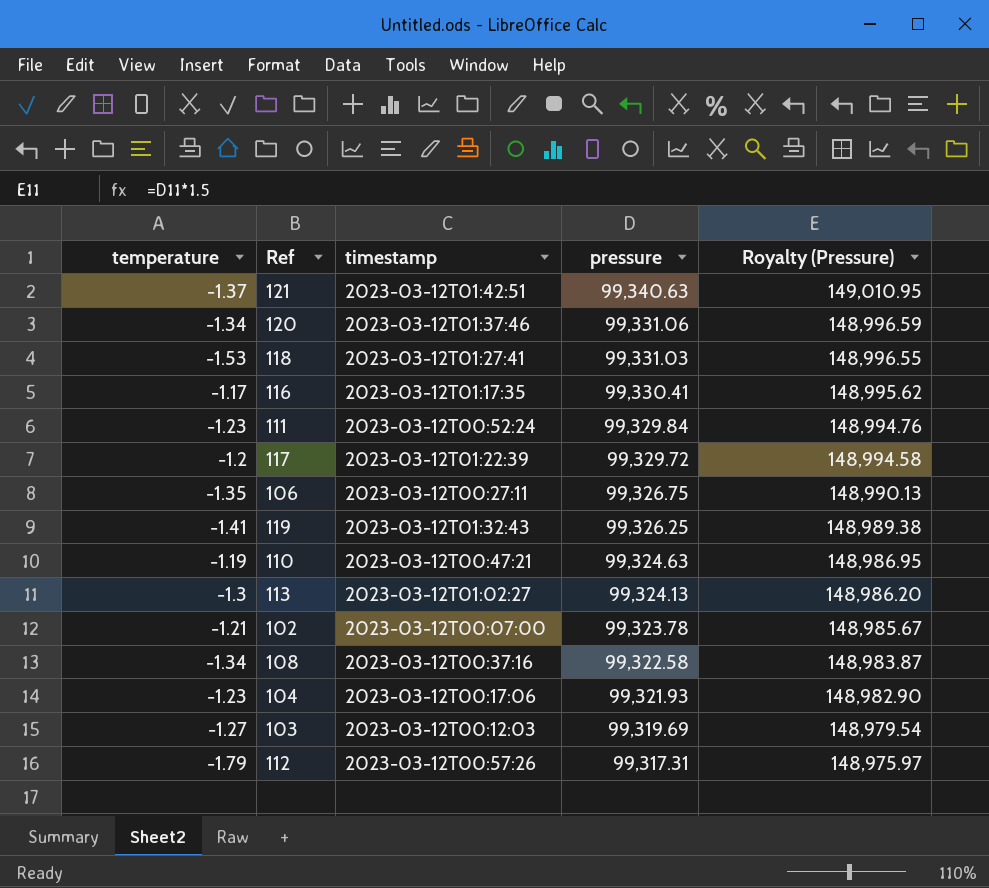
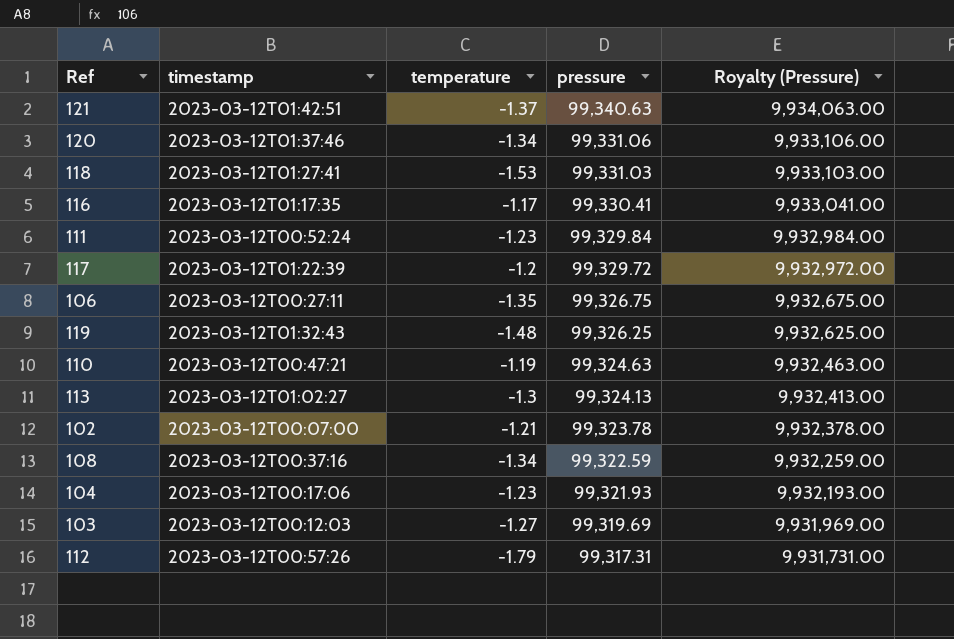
column temperature | position: 1 -> 3
column Royalty (Pressure) | formula: [pressure] * 1.5 -> [pressure] * 100
119 | temperature: -1.41 -> -1.48
108 | pressure: 99,322.58 -> 99,322.59

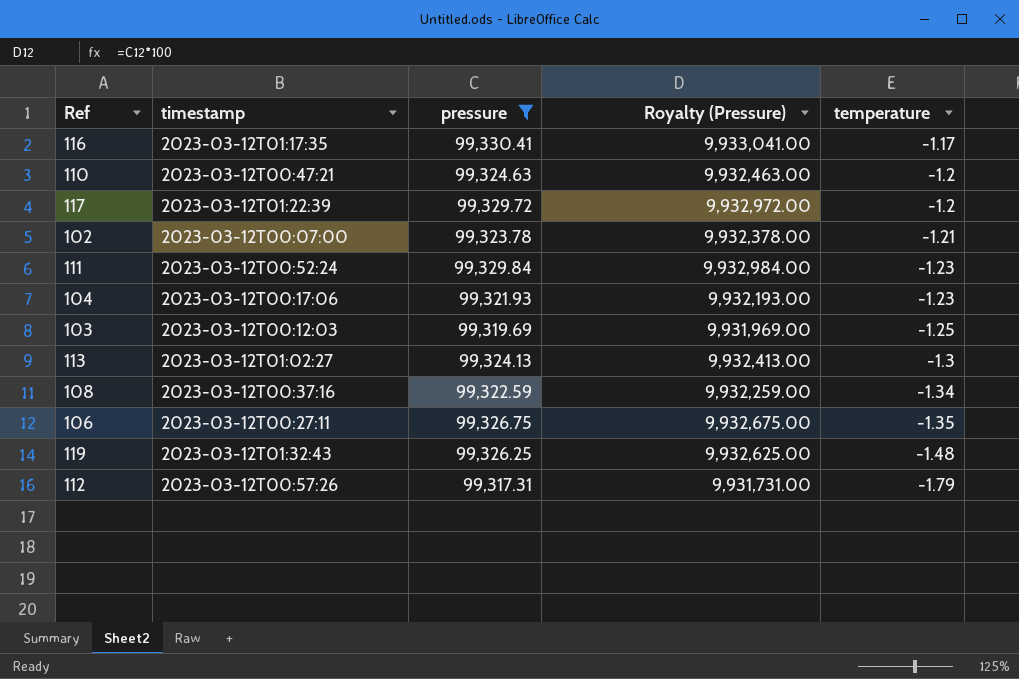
filter: none -> pressure <= 99,330.41
row order: pressure descending -> temperature descending
column temperature | position: 3 -> 5
110 | temperature: -1.19 -> -1.2
103 | temperature: -1.27 -> -1.25

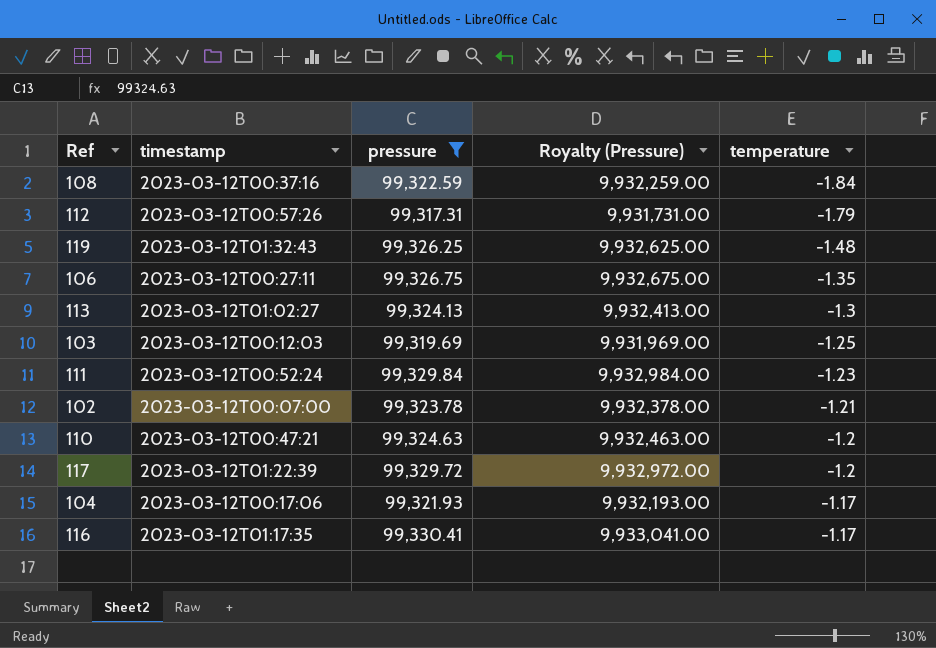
row order: temperature descending -> temperature ascending
108 | temperature: -1.34 -> -1.84
104 | temperature: -1.23 -> -1.17

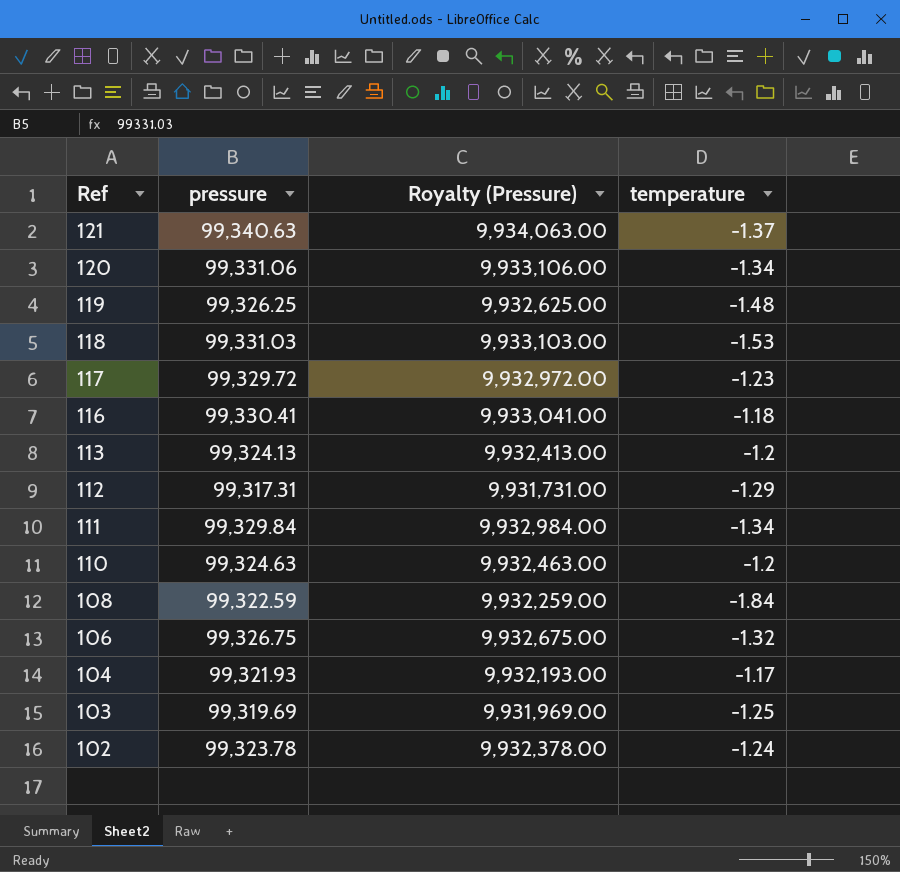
filter: pressure <= 99,330.41 -> none
row order: temperature ascending -> Ref descending
column timestamp | position: 2 -> none
117 | temperature: -1.2 -> -1.23
116 | temperature: -1.17 -> -1.18
113 | temperature: -1.3 -> -1.2
112 | temperature: -1.79 -> -1.29
111 | temperature: -1.23 -> -1.34
106 | temperature: -1.35 -> -1.32
102 | temperature: -1.21 -> -1.24

